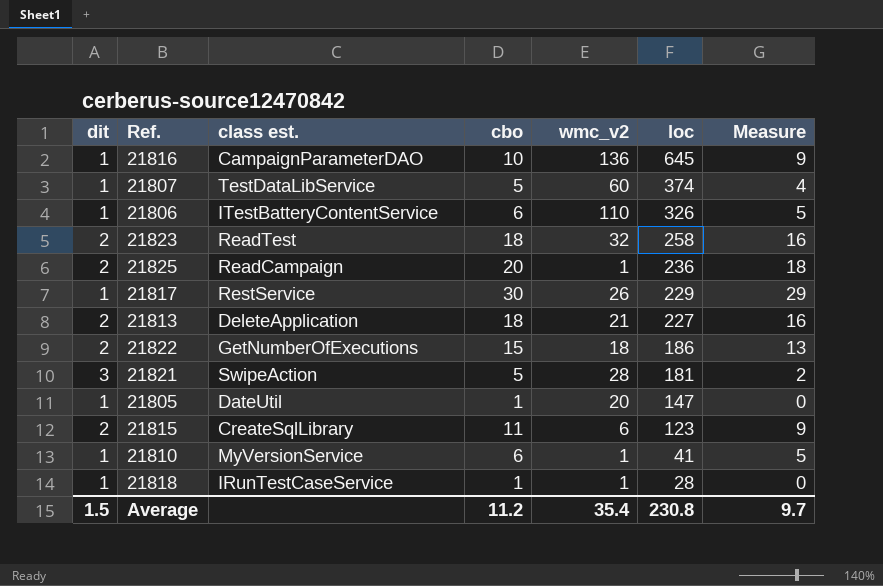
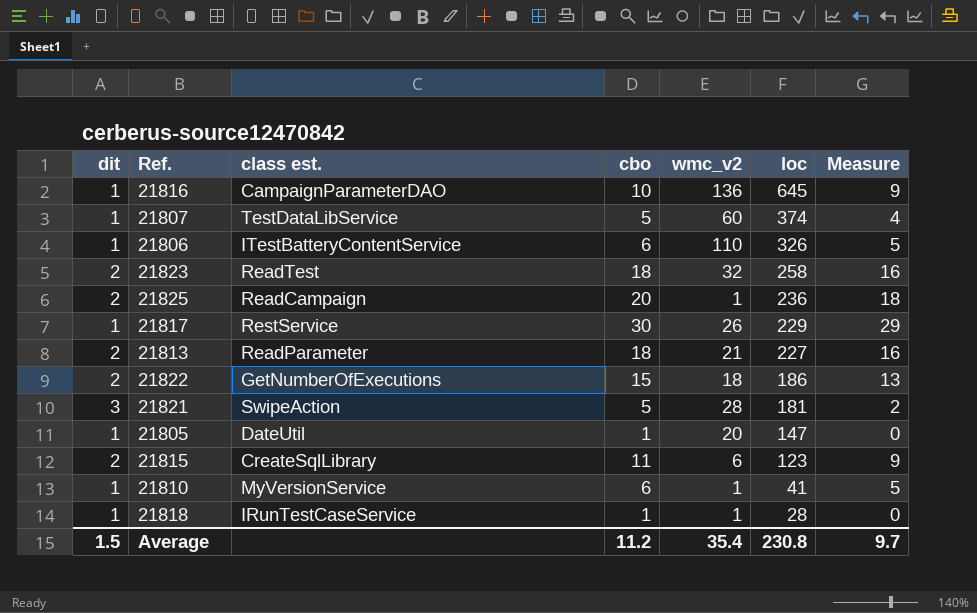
21813 | class est.: DeleteApplication -> ReadParameter

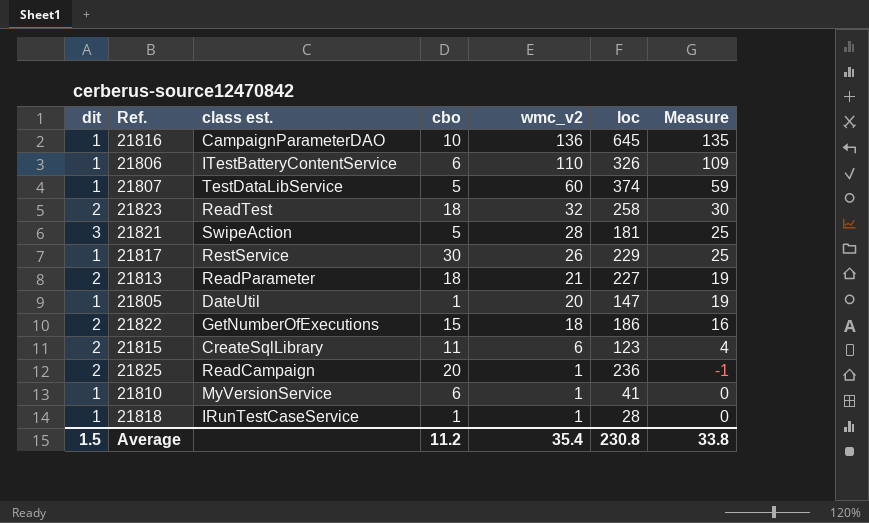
row order: loc descending -> wmc_v2 descending
column Measure | formula: [cbo] - [dit] -> [wmc_v2] - [dit]
Average | Measure: 9.7 -> 33.8

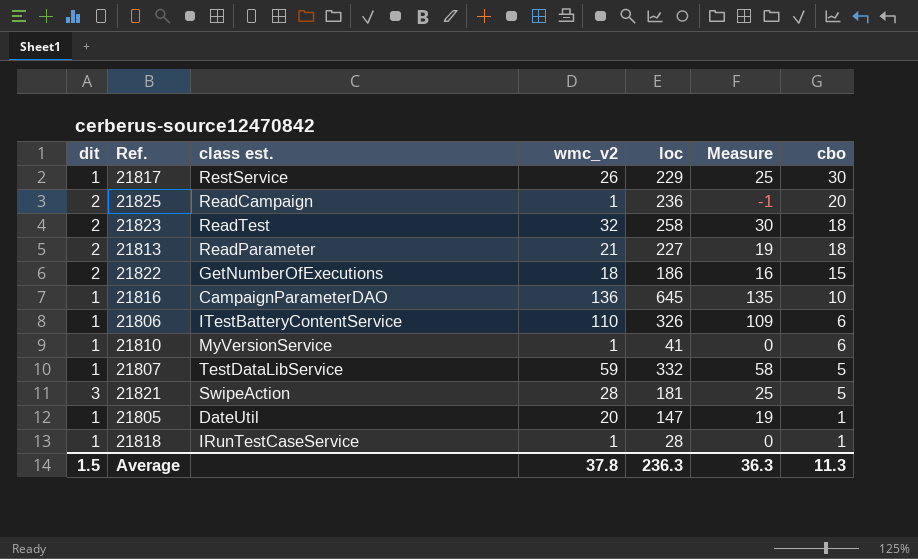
row order: wmc_v2 descending -> cbo descending
column cbo | position: 4 -> 7
row 21815: 2 | CreateSqlLibrary | 11 | 6 | 123 | 4 -> none
21807 | wmc_v2: 60 -> 59
21807 | loc: 374 -> 332
21807 | Measure: 59 -> 58
Average | wmc_v2: 35.4 -> 37.8
Average | loc: 230.8 -> 236.3
Average | Measure: 33.8 -> 36.3
Average | cbo: 11.2 -> 11.3

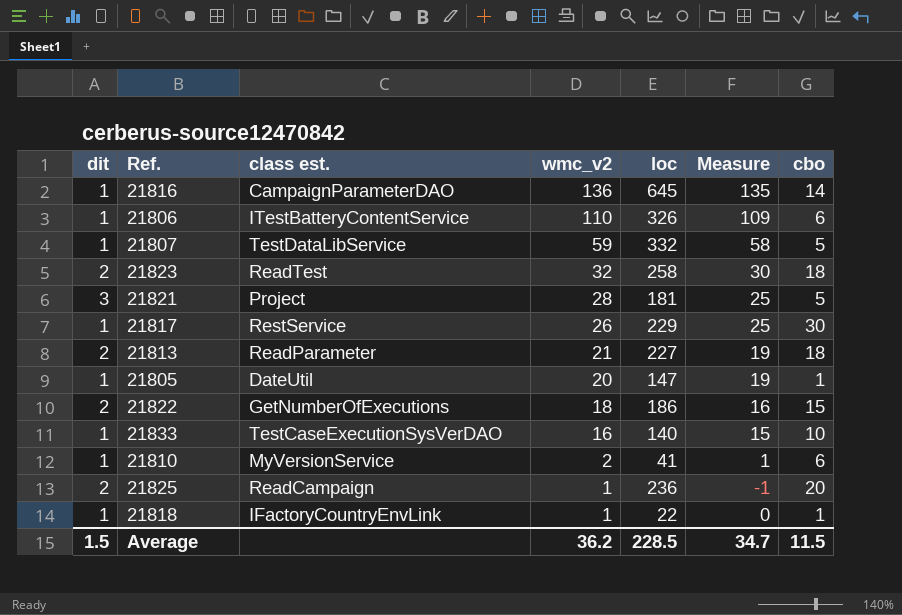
row order: cbo descending -> wmc_v2 descending
21816 | cbo: 10 -> 14
21821 | class est.: SwipeAction -> Project
row 21833: none -> 1 | TestCaseExecutionSysVerDAO | 16 | 140 | 15 | 10
21810 | wmc_v2: 1 -> 2
21810 | Measure: 0 -> 1
21818 | class est.: IRunTestCaseService -> IFactoryCountryEnvLink
21818 | loc: 28 -> 22
Average | wmc_v2: 37.8 -> 36.2
Average | loc: 236.3 -> 228.5
Average | Measure: 36.3 -> 34.7
Average | cbo: 11.3 -> 11.5

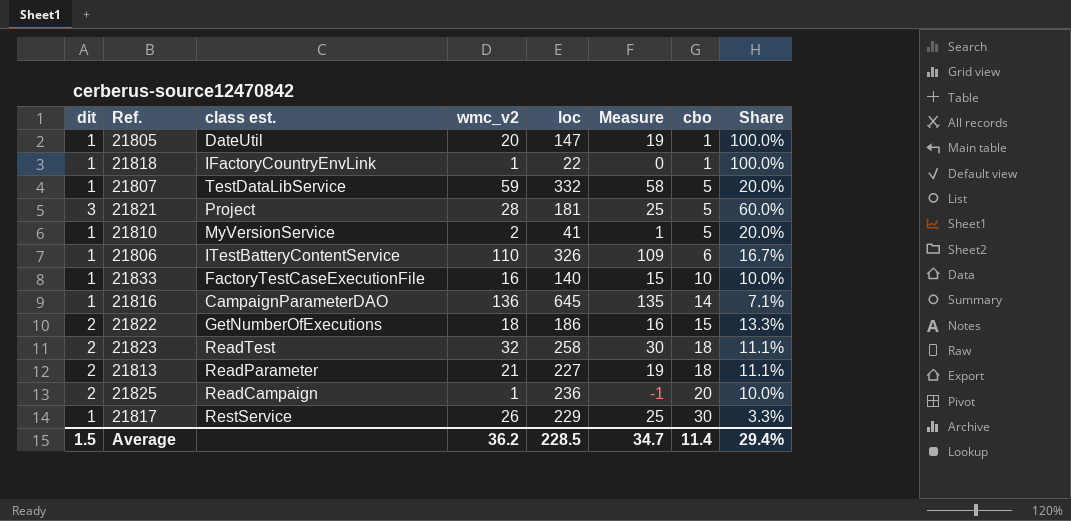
row order: wmc_v2 descending -> cbo ascending
column Share | formula: none -> [dit] / [cbo]
21810 | cbo: 6 -> 5
21833 | class est.: TestCaseExecutionSysVerDAO -> FactoryTestCaseExecutionFile
Average | cbo: 11.5 -> 11.4

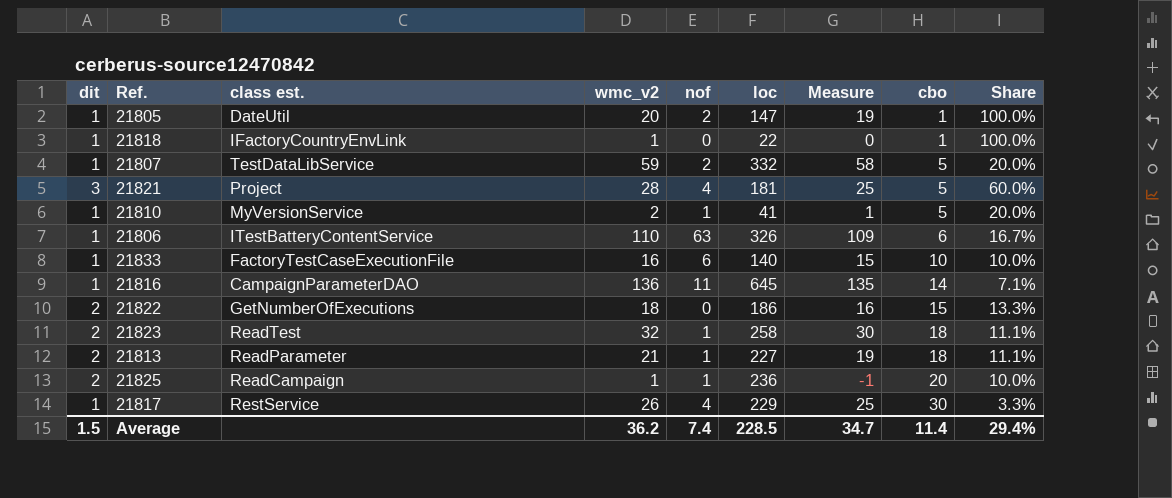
column nof | position: none -> 5

